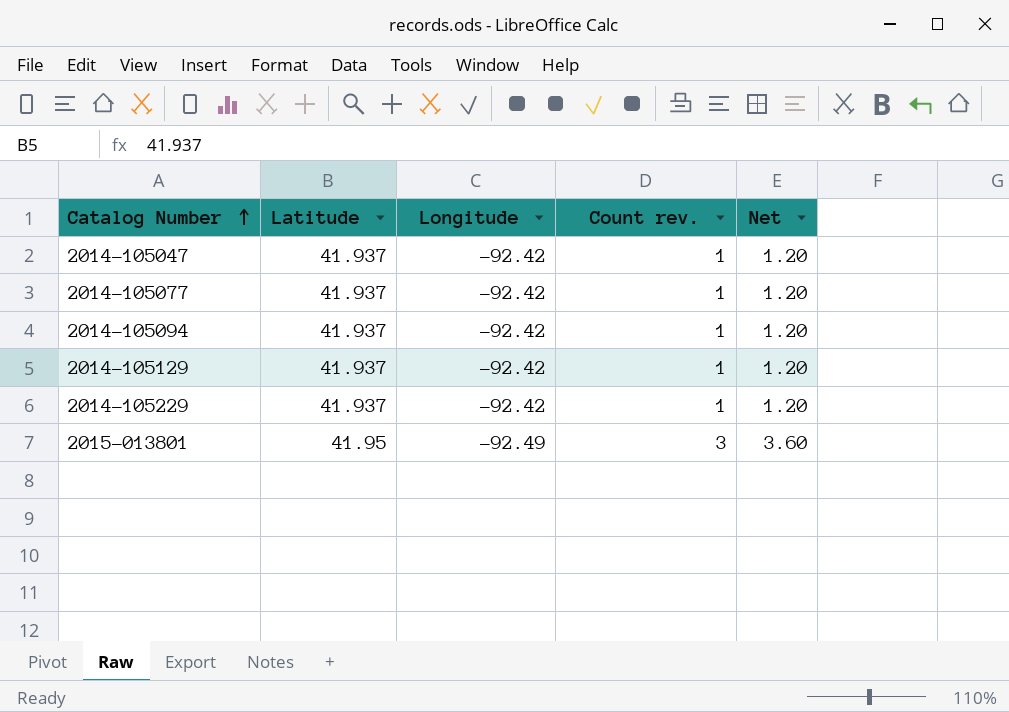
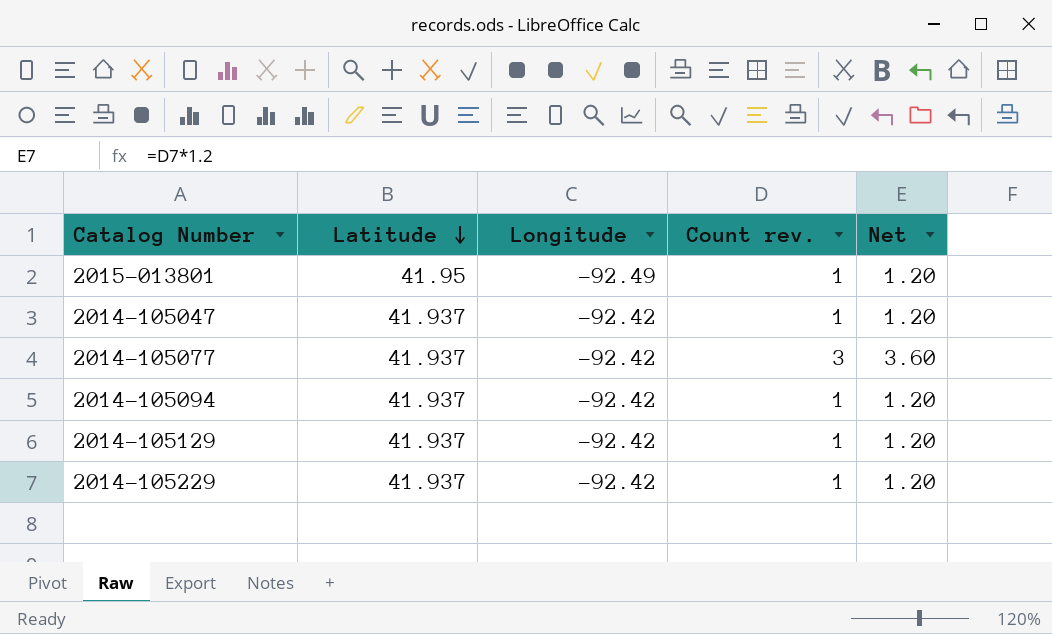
row order: Catalog Number ascending -> Latitude descending
2015-013801 | Count rev.: 3 -> 1
2015-013801 | Net: 3.60 -> 1.20
2014-105077 | Count rev.: 1 -> 3
2014-105077 | Net: 1.20 -> 3.60

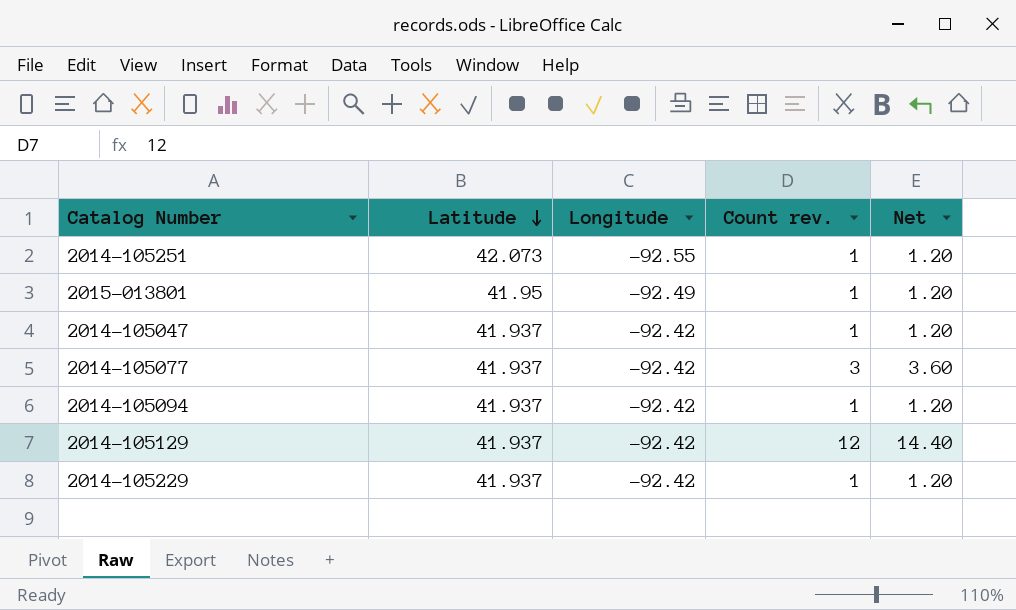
row 2014-105251: none -> 42.073 | -92.55 | 1 | 1.20
2014-105129 | Count rev.: 1 -> 12
2014-105129 | Net: 1.20 -> 14.40

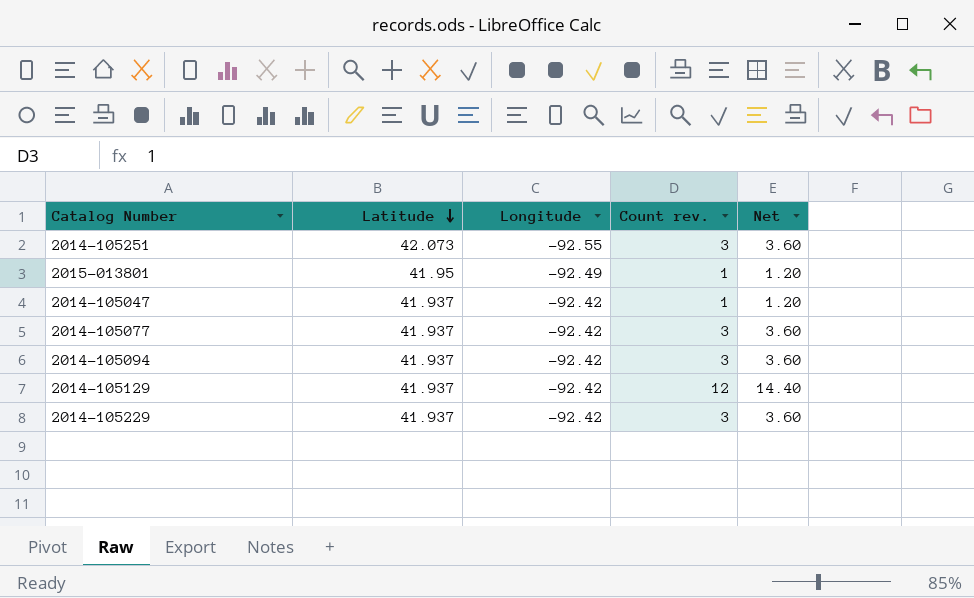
2014-105251 | Count rev.: 1 -> 3
2014-105251 | Net: 1.20 -> 3.60
2014-105094 | Count rev.: 1 -> 3
2014-105094 | Net: 1.20 -> 3.60
2014-105229 | Count rev.: 1 -> 3
2014-105229 | Net: 1.20 -> 3.60

